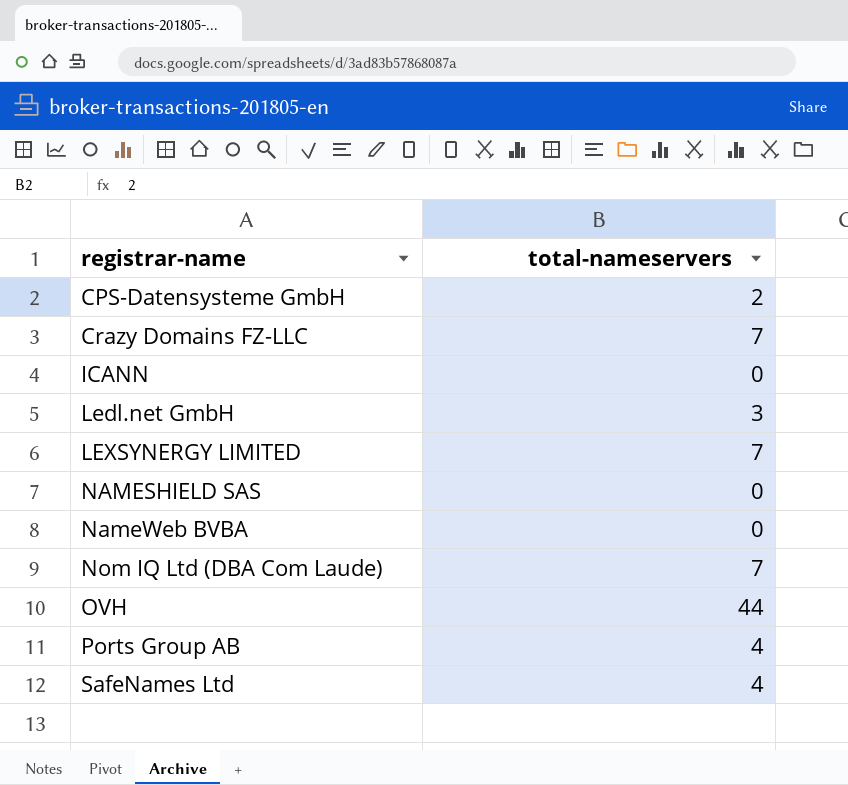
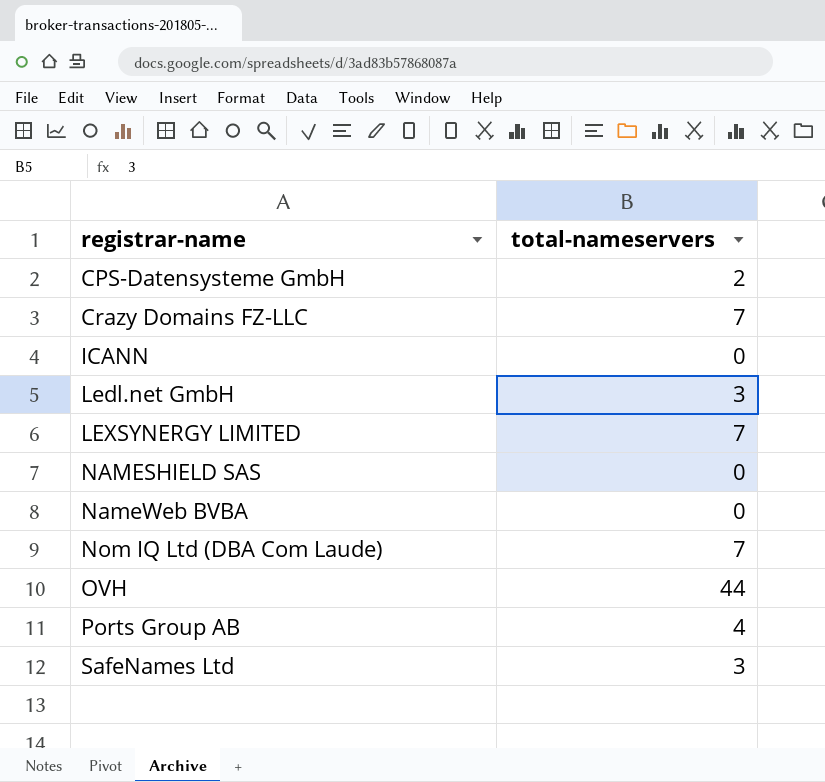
SafeNames Ltd | total-nameservers: 4 -> 3

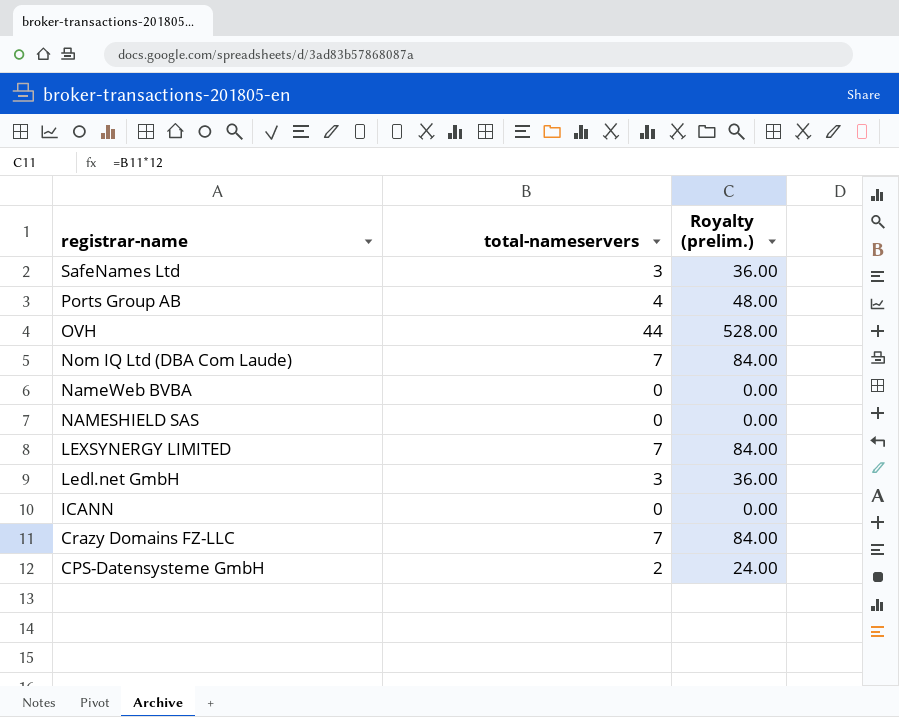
row order: registrar-name ascending -> registrar-name descending
column Royalty (prelim.) | formula: none -> [total-nameservers] * 12

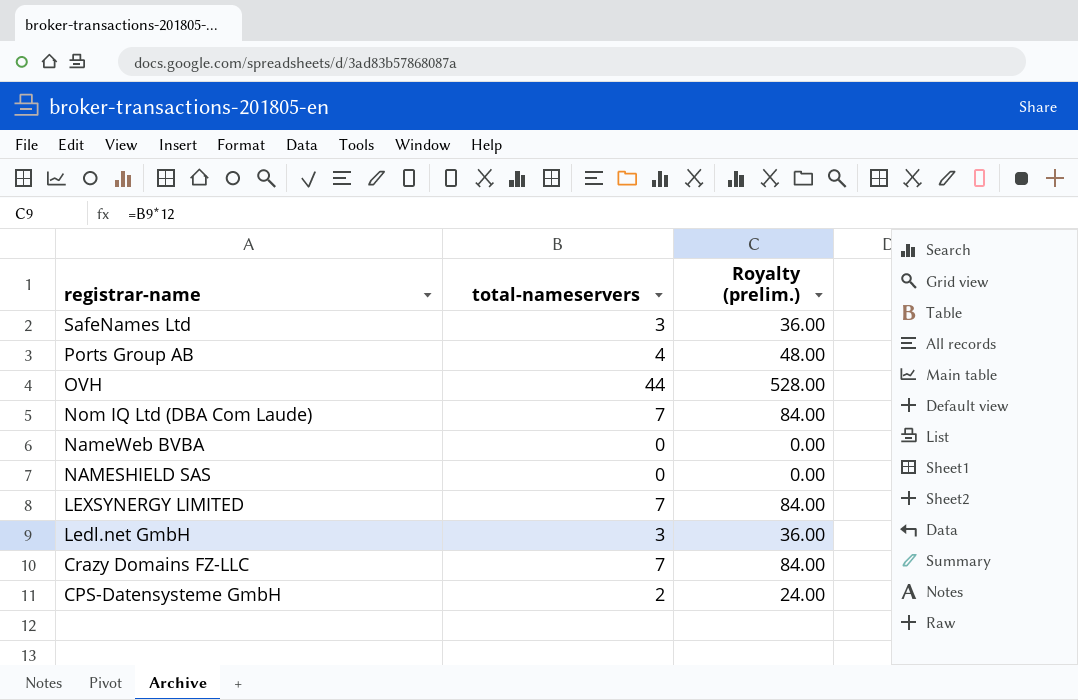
row ICANN: 0 | 0.00 -> none

